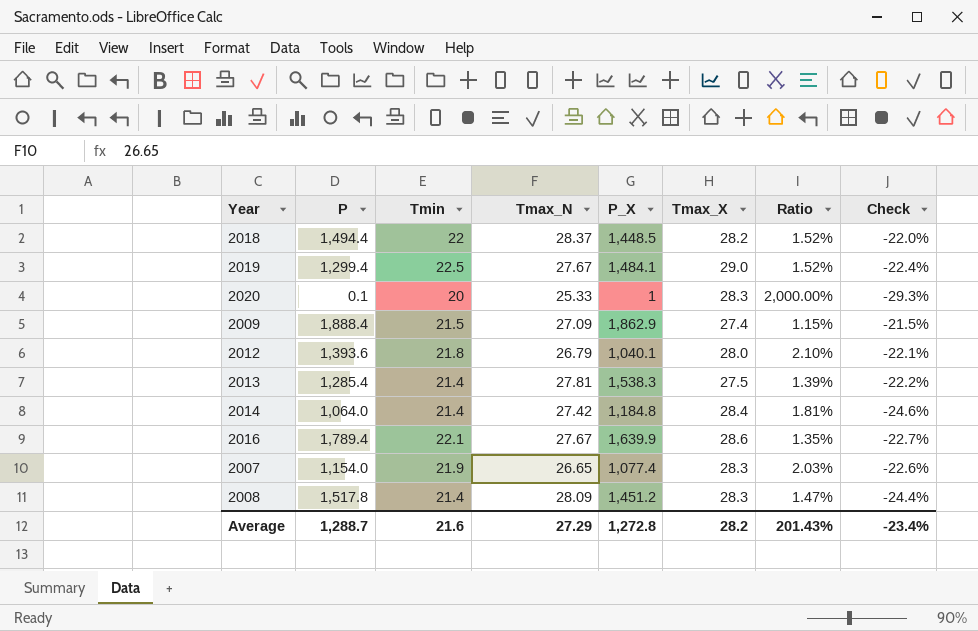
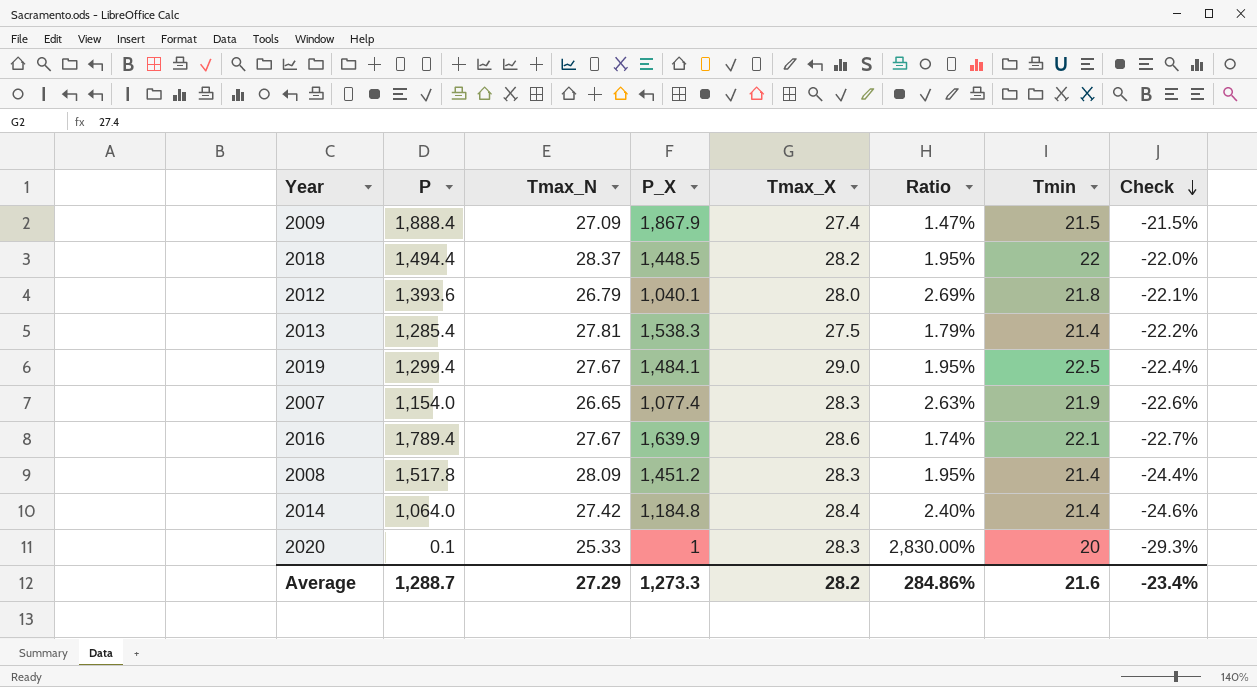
row order: none -> Check descending
column Ratio | formula: [Tmin] / [P_X] -> [Tmax_X] / [P_X]
column Tmin | position: 3 -> 7
2009 | P_X: 1,862.9 -> 1,867.9
Average | P_X: 1,272.8 -> 1,273.3
Average | Ratio: 201.43% -> 284.86%

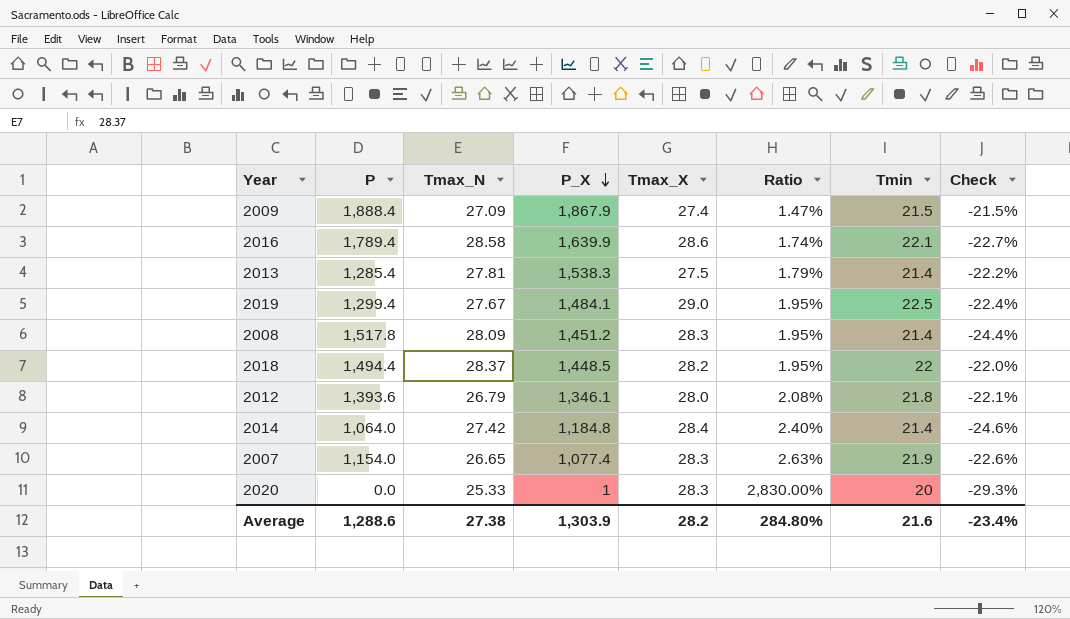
row order: Check descending -> P_X descending
2016 | Tmax_N: 27.67 -> 28.58
2012 | P_X: 1,040.1 -> 1,346.1
2012 | Ratio: 2.69% -> 2.08%
2020 | P: 0.1 -> 0.0
Average | P: 1,288.7 -> 1,288.6
Average | Tmax_N: 27.29 -> 27.38
Average | P_X: 1,273.3 -> 1,303.9
Average | Ratio: 284.86% -> 284.80%

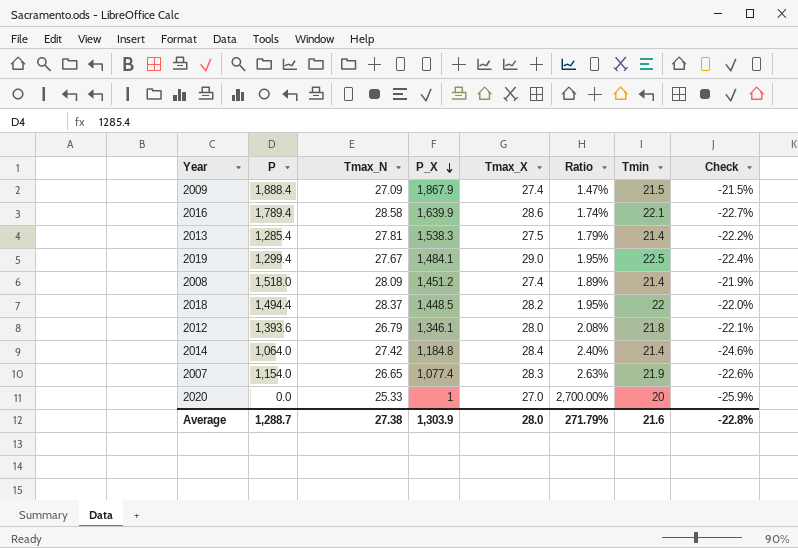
2008 | P: 1,517.8 -> 1,518.0
2008 | Tmax_X: 28.3 -> 27.4
2008 | Ratio: 1.95% -> 1.89%
2008 | Check: -24.4% -> -21.9%
2020 | Tmax_X: 28.3 -> 27.0
2020 | Ratio: 2,830.00% -> 2,700.00%
2020 | Check: -29.3% -> -25.9%
Average | P: 1,288.6 -> 1,288.7
Average | Tmax_X: 28.2 -> 28.0
Average | Ratio: 284.80% -> 271.79%
Average | Check: -23.4% -> -22.8%

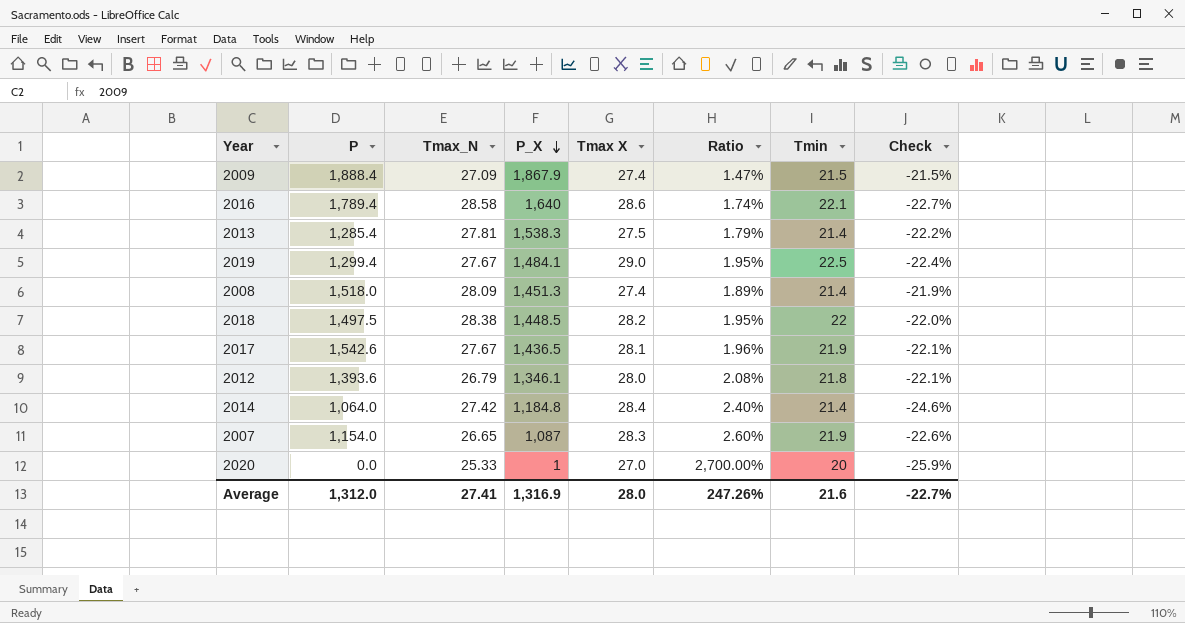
column name: Tmax_X -> Tmax X
2016 | P_X: 1,639.9 -> 1,640
2008 | P_X: 1,451.2 -> 1,451.3
2018 | P: 1,494.4 -> 1,497.5
2018 | Tmax_N: 28.37 -> 28.38
row 2017: none -> 1,542.6 | 27.67 | 1,436.5 | 28.1 | 1.96% | 21.9 | -22.1%
2007 | P_X: 1,077.4 -> 1,087
2007 | Ratio: 2.63% -> 2.60%
Average | P: 1,288.7 -> 1,312.0
Average | Tmax_N: 27.38 -> 27.41
Average | P_X: 1,303.9 -> 1,316.9
Average | Ratio: 271.79% -> 247.26%
Average | Check: -22.8% -> -22.7%

